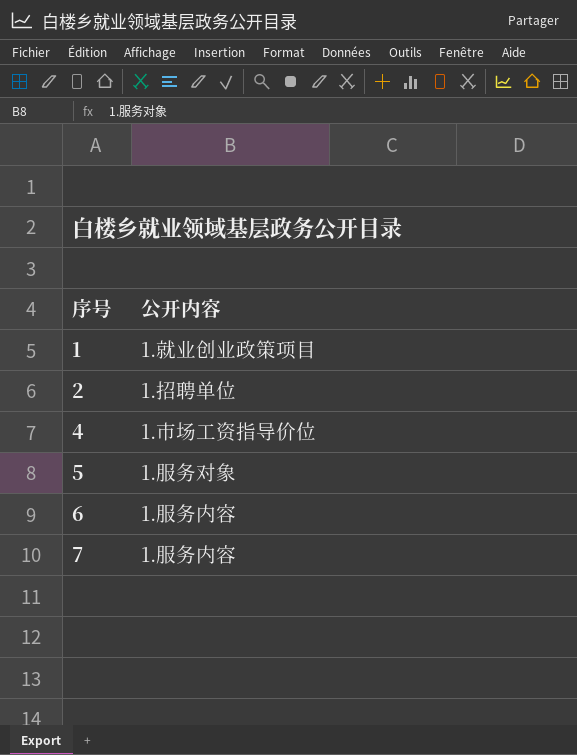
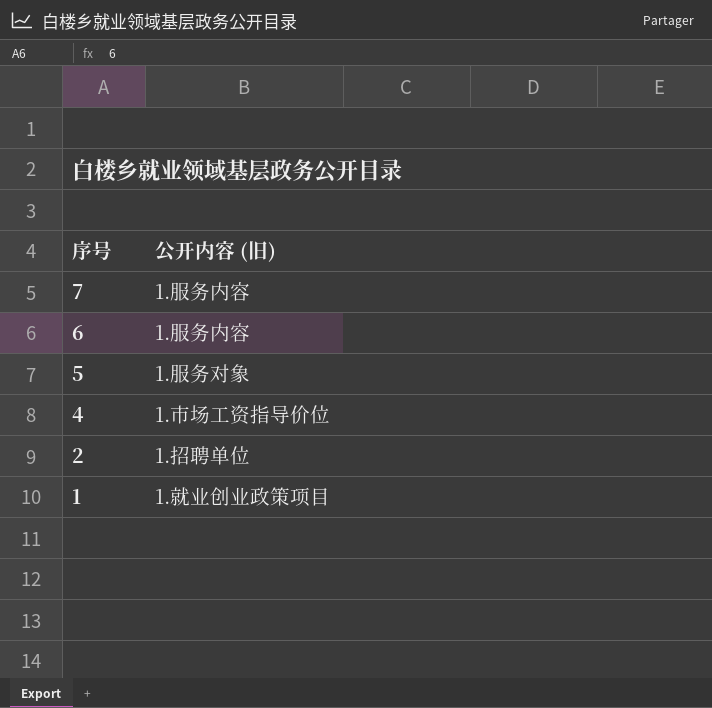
row order: 序号 ascending -> 序号 descending
column name: 公开内容 -> 公开内容 (旧)

